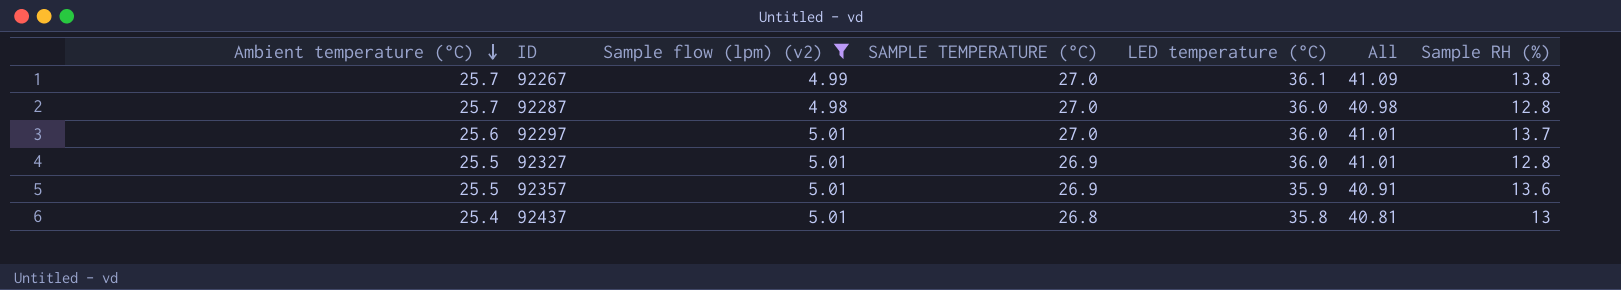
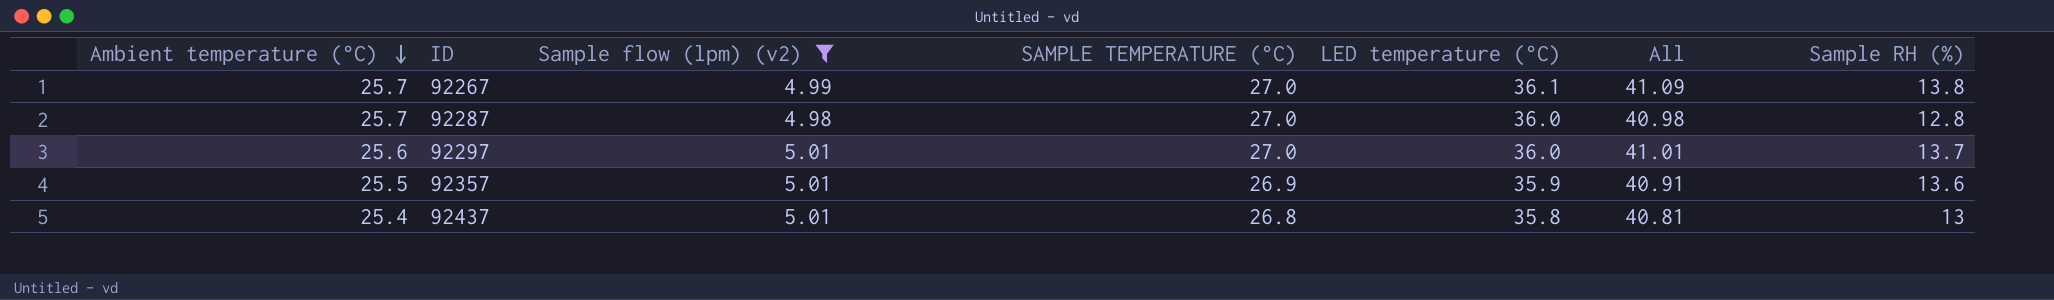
row 92327: 25.5 | 5.01 | 26.9 | 36.0 | 41.01 | 12.8 -> none

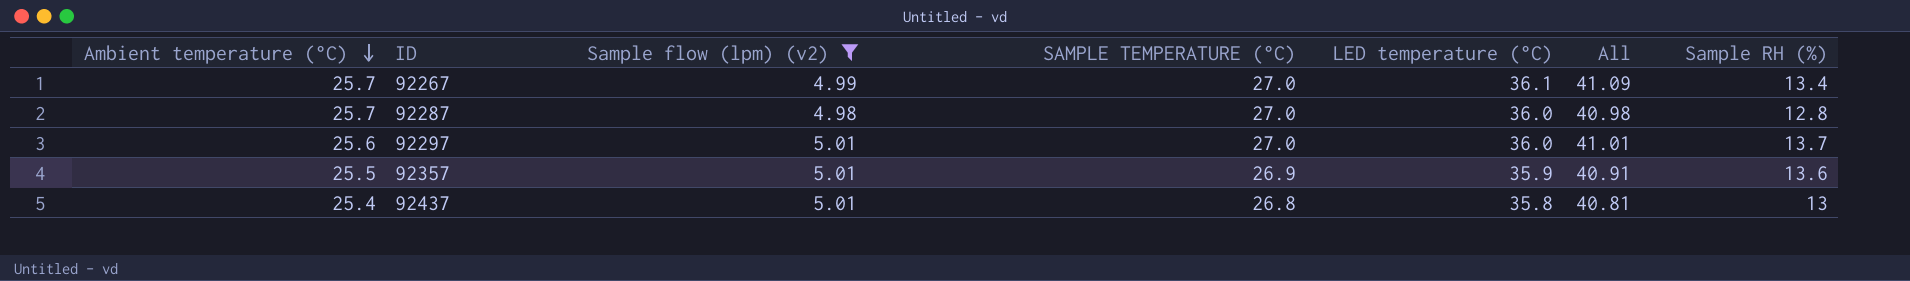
92267 | Sample RH (%): 13.8 -> 13.4

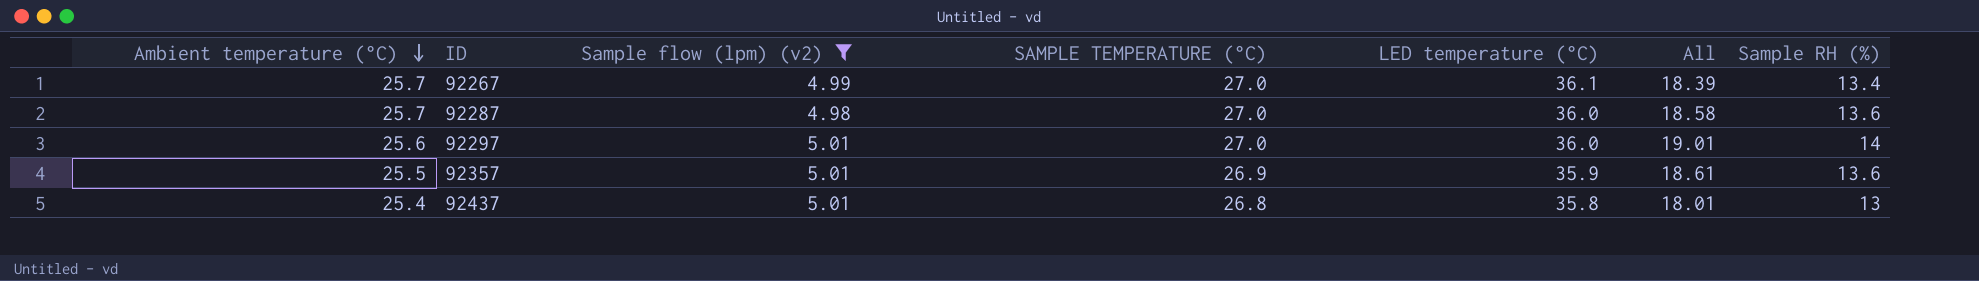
column All | formula: [Sample flow (lpm) (v2)] + [LED temperature (°C)] -> [Sample flow (lpm) (v2)] + [Sample RH (%)]
92287 | Sample RH (%): 12.8 -> 13.6
92297 | Sample RH (%): 13.7 -> 14

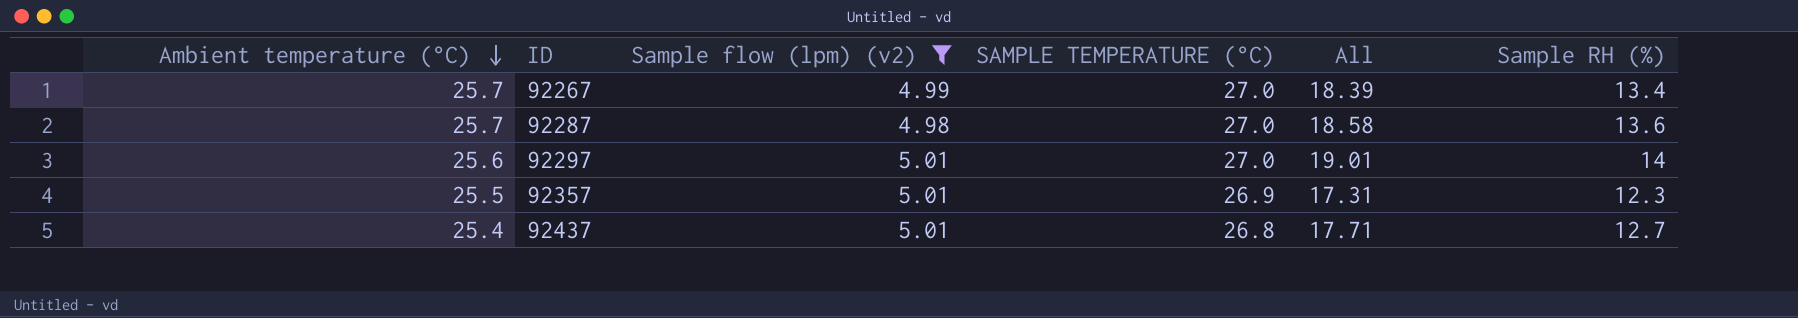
column LED temperature (°C) | position: 5 -> none
92357 | All: 18.61 -> 17.31
92357 | Sample RH (%): 13.6 -> 12.3
92437 | All: 18.01 -> 17.71
92437 | Sample RH (%): 13 -> 12.7

